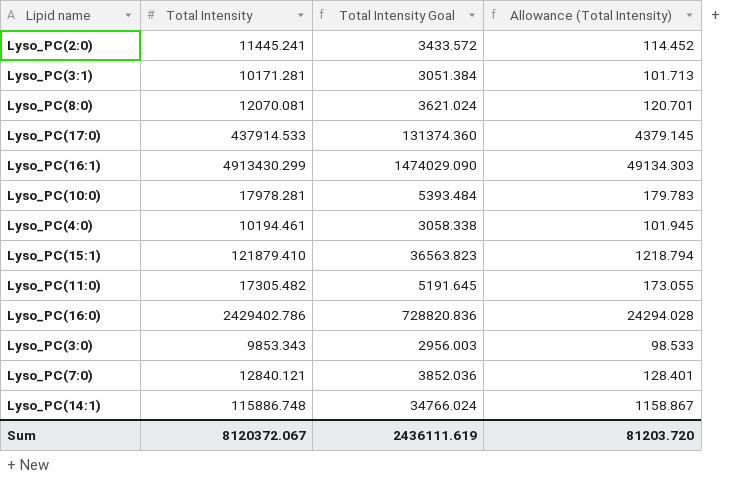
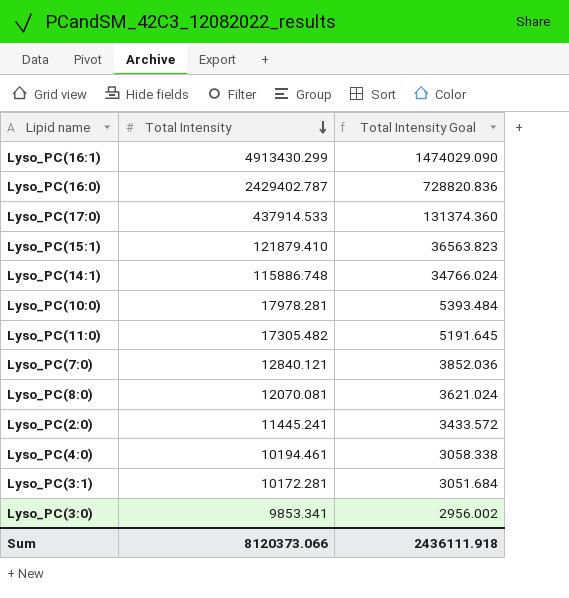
row order: none -> Total Intensity descending
column Allowance (Total Intensity) | formula: [Total Intensity] * 0.01 -> none
Lyso_PC(16:0) | Total Intensity: 2429402.786 -> 2429402.787
Lyso_PC(3:1) | Total Intensity: 10171.281 -> 10172.281
Lyso_PC(3:1) | Total Intensity Goal: 3051.384 -> 3051.684
Lyso_PC(3:0) | Total Intensity: 9853.343 -> 9853.341
Lyso_PC(3:0) | Total Intensity Goal: 2956.003 -> 2956.002
Sum | Total Intensity: 8120372.067 -> 8120373.066
Sum | Total Intensity Goal: 2436111.619 -> 2436111.918

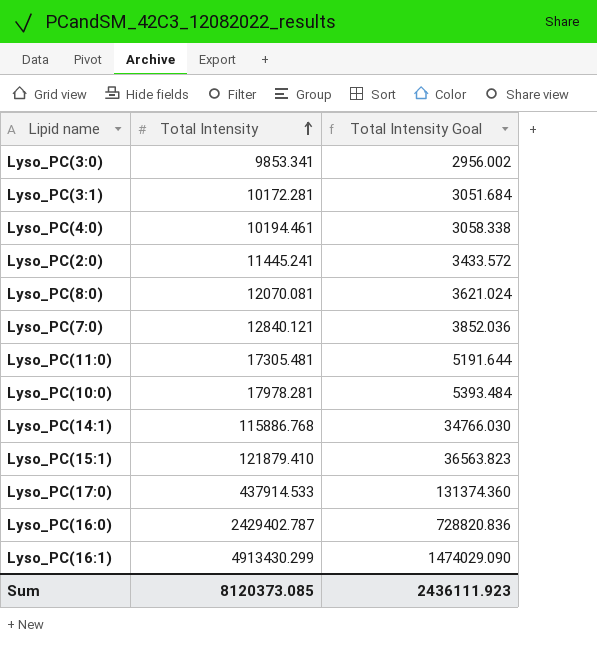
row order: Total Intensity descending -> Total Intensity ascending
Lyso_PC(11:0) | Total Intensity: 17305.482 -> 17305.481
Lyso_PC(11:0) | Total Intensity Goal: 5191.645 -> 5191.644
Lyso_PC(14:1) | Total Intensity: 115886.748 -> 115886.768
Lyso_PC(14:1) | Total Intensity Goal: 34766.024 -> 34766.030
Sum | Total Intensity: 8120373.066 -> 8120373.085
Sum | Total Intensity Goal: 2436111.918 -> 2436111.923

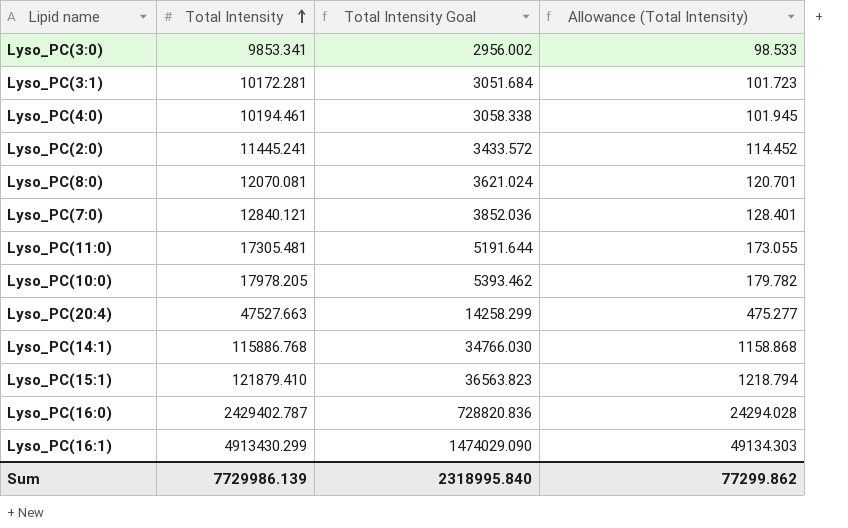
column Allowance (Total Intensity) | formula: none -> [Total Intensity] * 0.01
row Lyso_PC(17:0): 437914.533 | 131374.360 -> none
Lyso_PC(10:0) | Total Intensity: 17978.281 -> 17978.205
Lyso_PC(10:0) | Total Intensity Goal: 5393.484 -> 5393.462
row Lyso_PC(20:4): none -> 47527.663 | 14258.299 | 475.277
Sum | Total Intensity: 8120373.085 -> 7729986.139
Sum | Total Intensity Goal: 2436111.923 -> 2318995.840

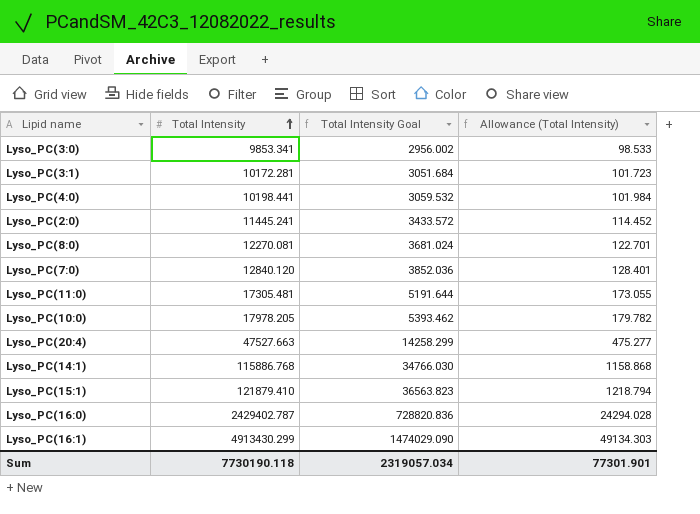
Lyso_PC(4:0) | Total Intensity: 10194.461 -> 10198.441
Lyso_PC(4:0) | Total Intensity Goal: 3058.338 -> 3059.532
Lyso_PC(4:0) | Allowance (Total Intensity): 101.945 -> 101.984
Lyso_PC(8:0) | Total Intensity: 12070.081 -> 12270.081
Lyso_PC(8:0) | Total Intensity Goal: 3621.024 -> 3681.024
Lyso_PC(8:0) | Allowance (Total Intensity): 120.701 -> 122.701
Lyso_PC(7:0) | Total Intensity: 12840.121 -> 12840.120
Sum | Total Intensity: 7729986.139 -> 7730190.118
Sum | Total Intensity Goal: 2318995.840 -> 2319057.034
Sum | Allowance (Total Intensity): 77299.862 -> 77301.901

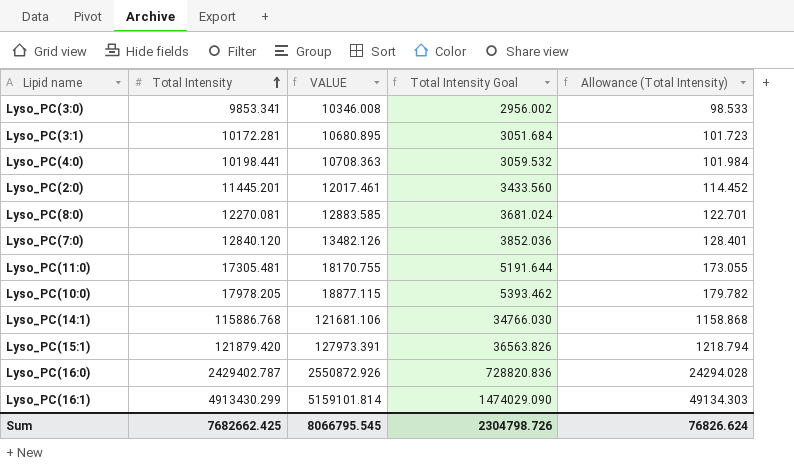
column VALUE | formula: none -> [Total Intensity] * 1.05
row Lyso_PC(20:4): 47527.663 | 14258.299 | 475.277 -> none
Lyso_PC(2:0) | Total Intensity: 11445.241 -> 11445.201
Lyso_PC(2:0) | Total Intensity Goal: 3433.572 -> 3433.560
Lyso_PC(15:1) | Total Intensity: 121879.410 -> 121879.420
Lyso_PC(15:1) | Total Intensity Goal: 36563.823 -> 36563.826
Sum | Total Intensity: 7730190.118 -> 7682662.425
Sum | Total Intensity Goal: 2319057.034 -> 2304798.726
Sum | Allowance (Total Intensity): 77301.901 -> 76826.624

